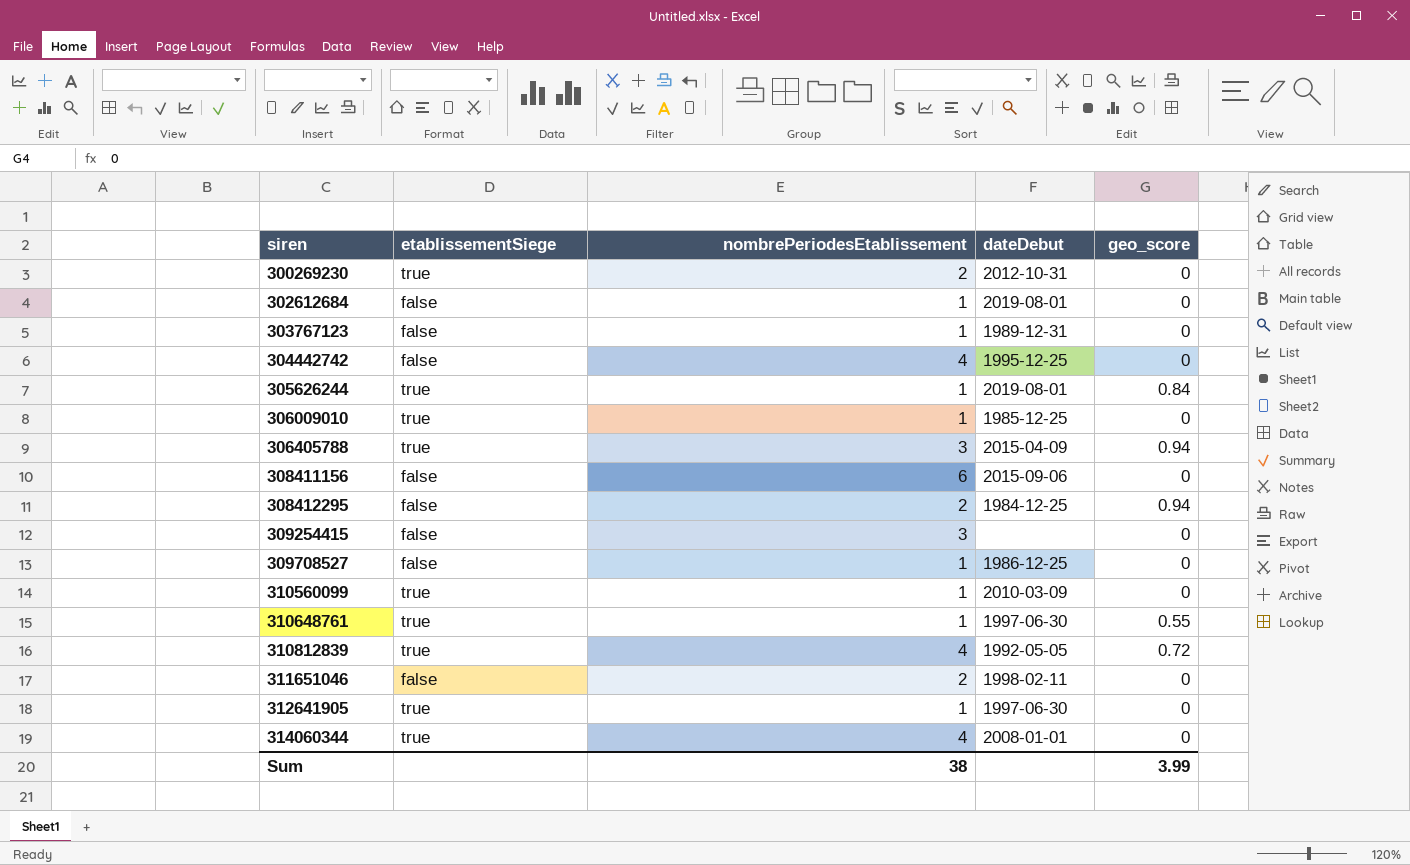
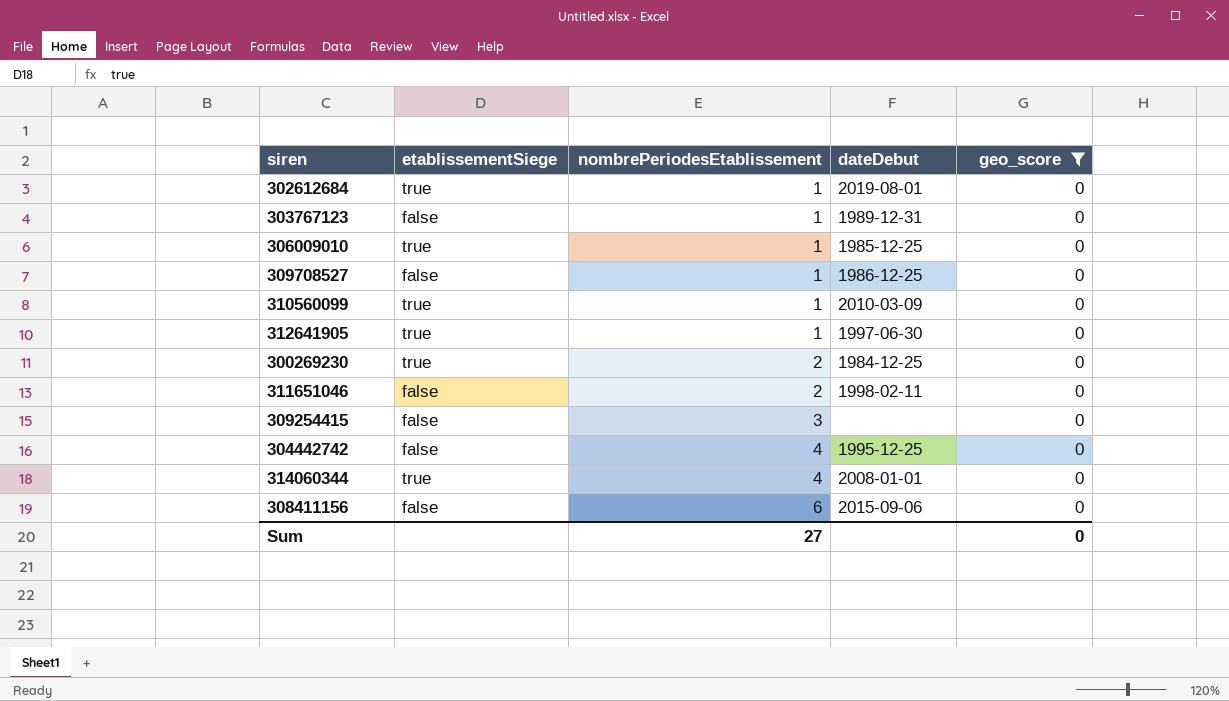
filter: none -> geo_score = 0
row order: siren ascending -> nombrePeriodesEtablissement ascending
302612684 | etablissementSiege: false -> true
300269230 | dateDebut: 2012-10-31 -> 1984-12-25
Sum | nombrePeriodesEtablissement: 38 -> 27
Sum | geo_score: 3.99 -> 0

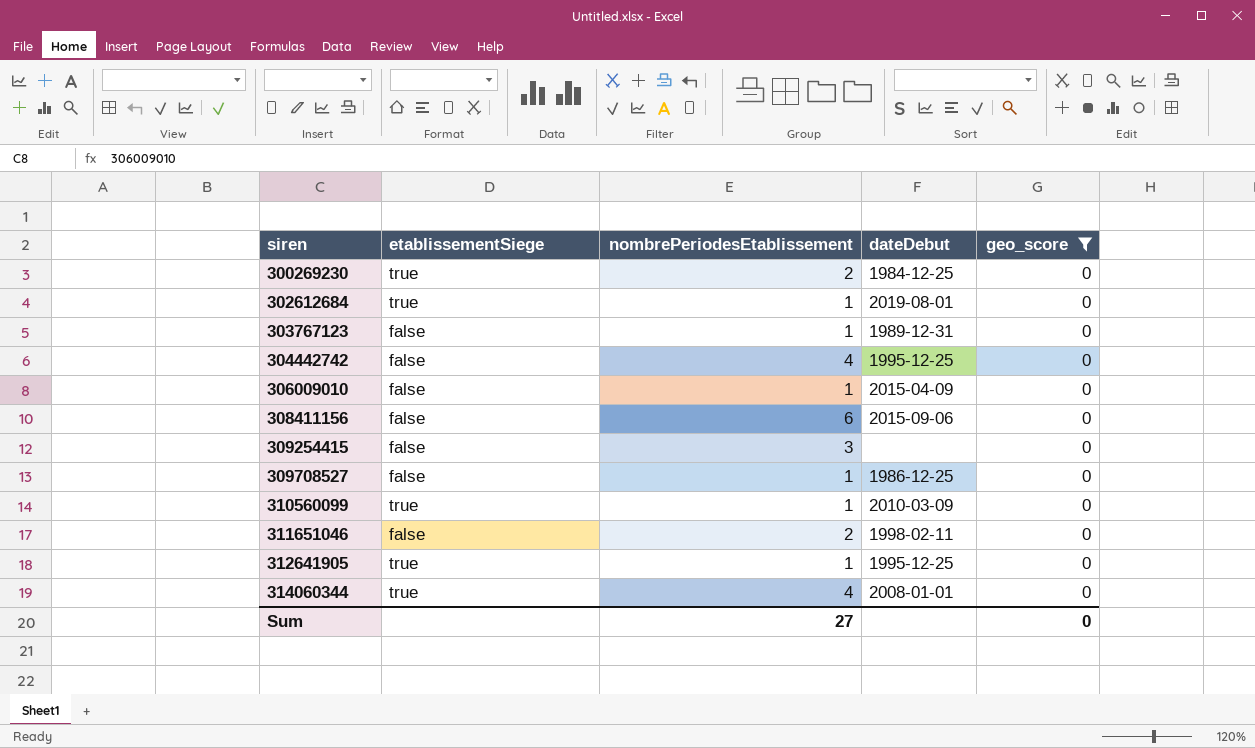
row order: nombrePeriodesEtablissement ascending -> siren ascending
306009010 | etablissementSiege: true -> false
306009010 | dateDebut: 1985-12-25 -> 2015-04-09
312641905 | dateDebut: 1997-06-30 -> 1995-12-25

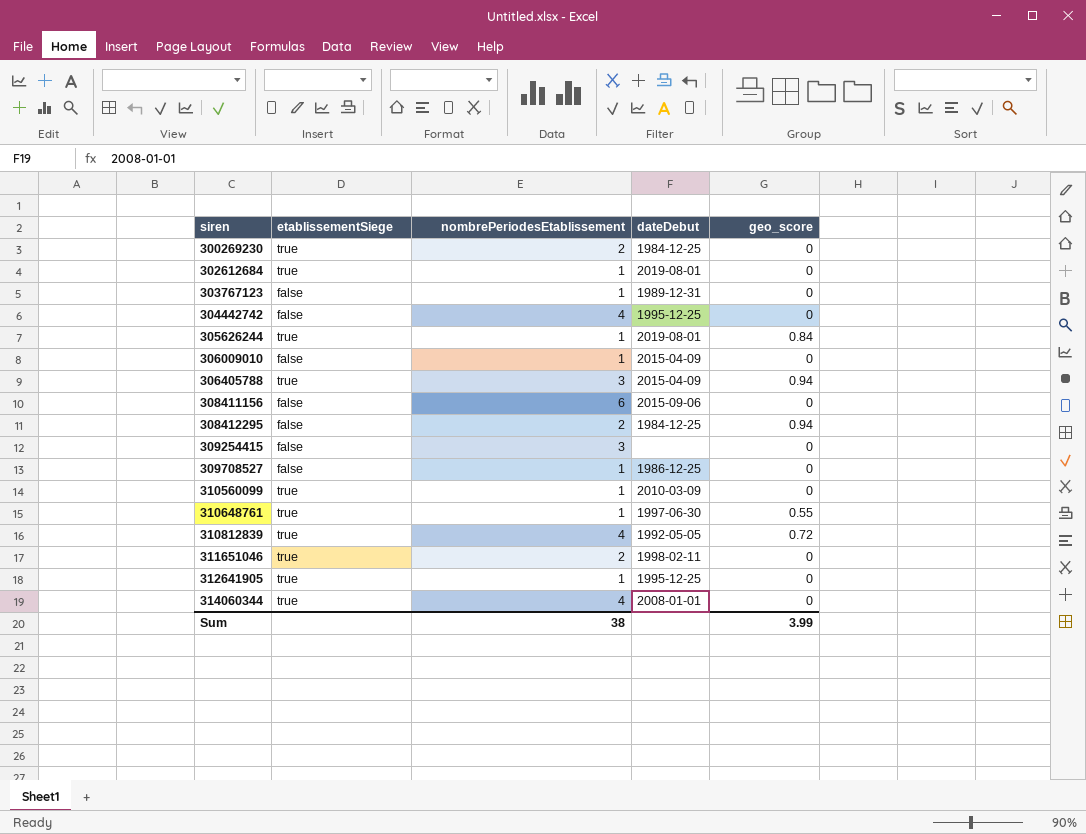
filter: geo_score = 0 -> none
311651046 | etablissementSiege: false -> true
Sum | nombrePeriodesEtablissement: 27 -> 38
Sum | geo_score: 0 -> 3.99

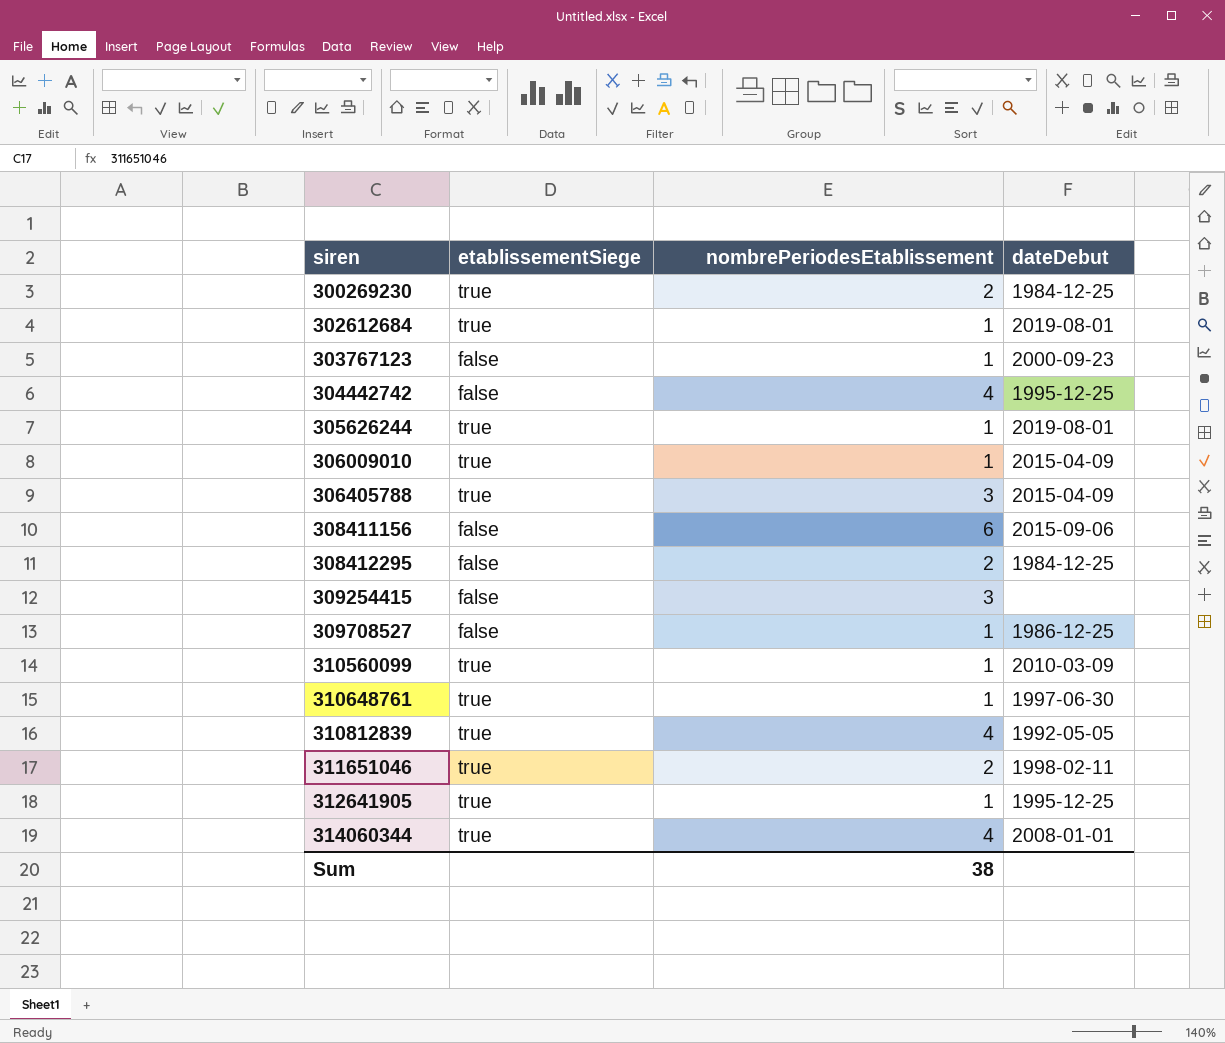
column geo_score | position: 5 -> none
303767123 | dateDebut: 1989-12-31 -> 2000-09-23
306009010 | etablissementSiege: false -> true

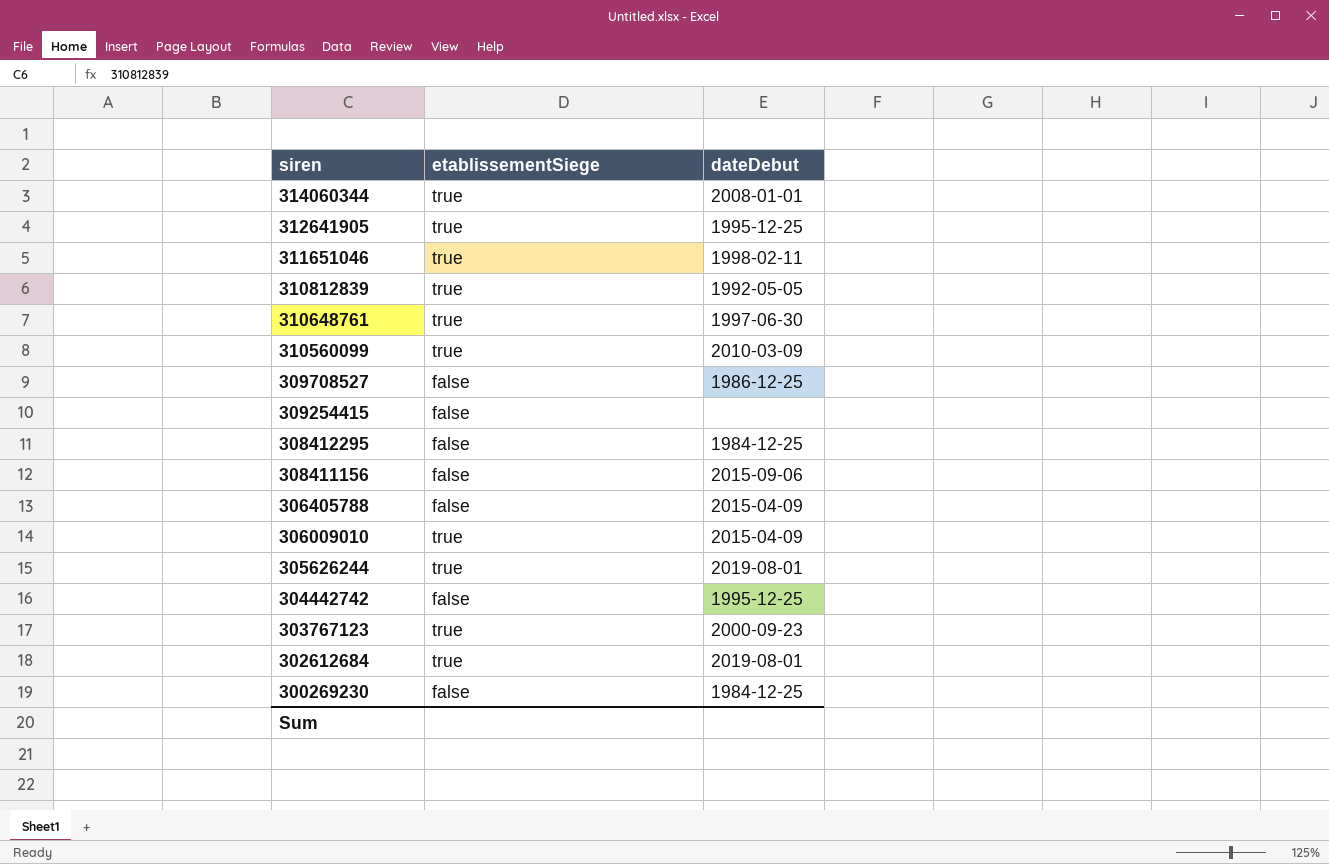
row order: siren ascending -> siren descending
column nombrePeriodesEtablissement | position: 3 -> none
306405788 | etablissementSiege: true -> false
303767123 | etablissementSiege: false -> true
300269230 | etablissementSiege: true -> false

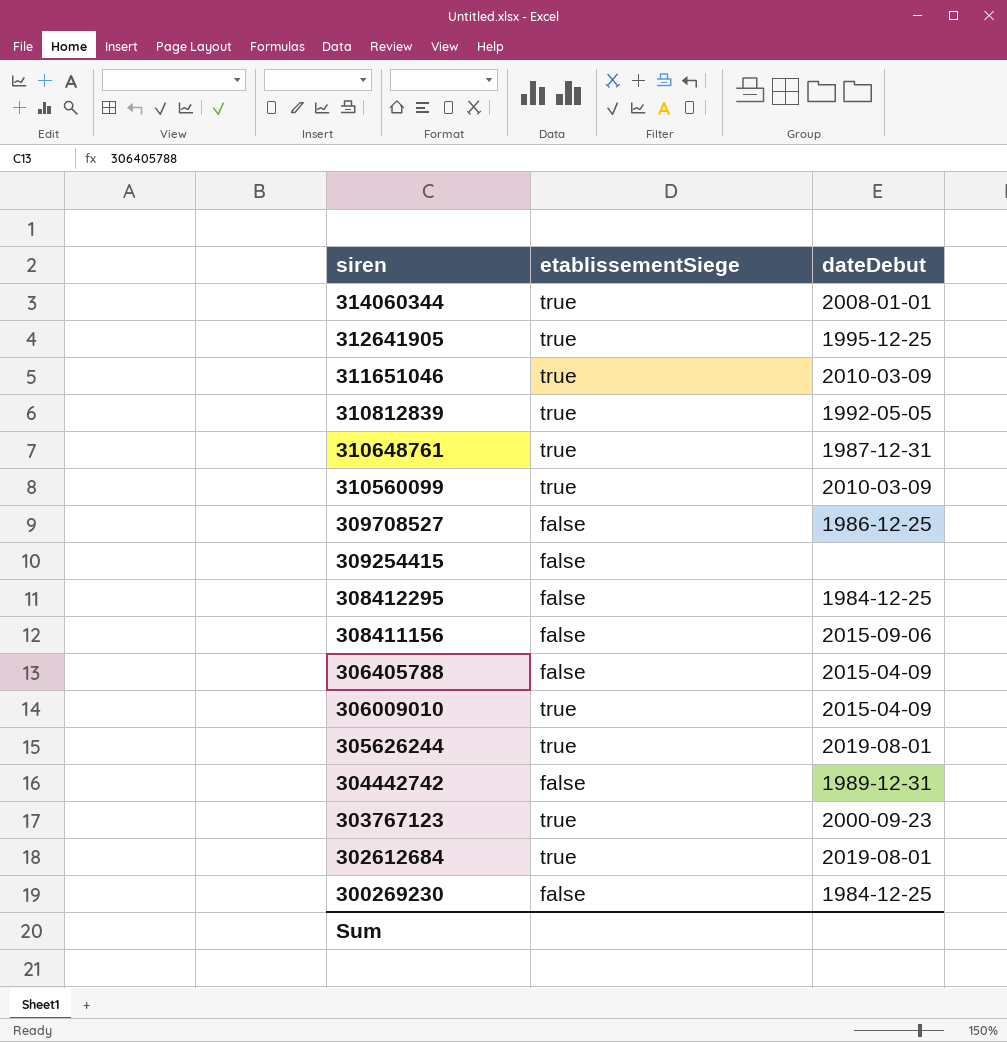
311651046 | dateDebut: 1998-02-11 -> 2010-03-09
310648761 | dateDebut: 1997-06-30 -> 1987-12-31
304442742 | dateDebut: 1995-12-25 -> 1989-12-31

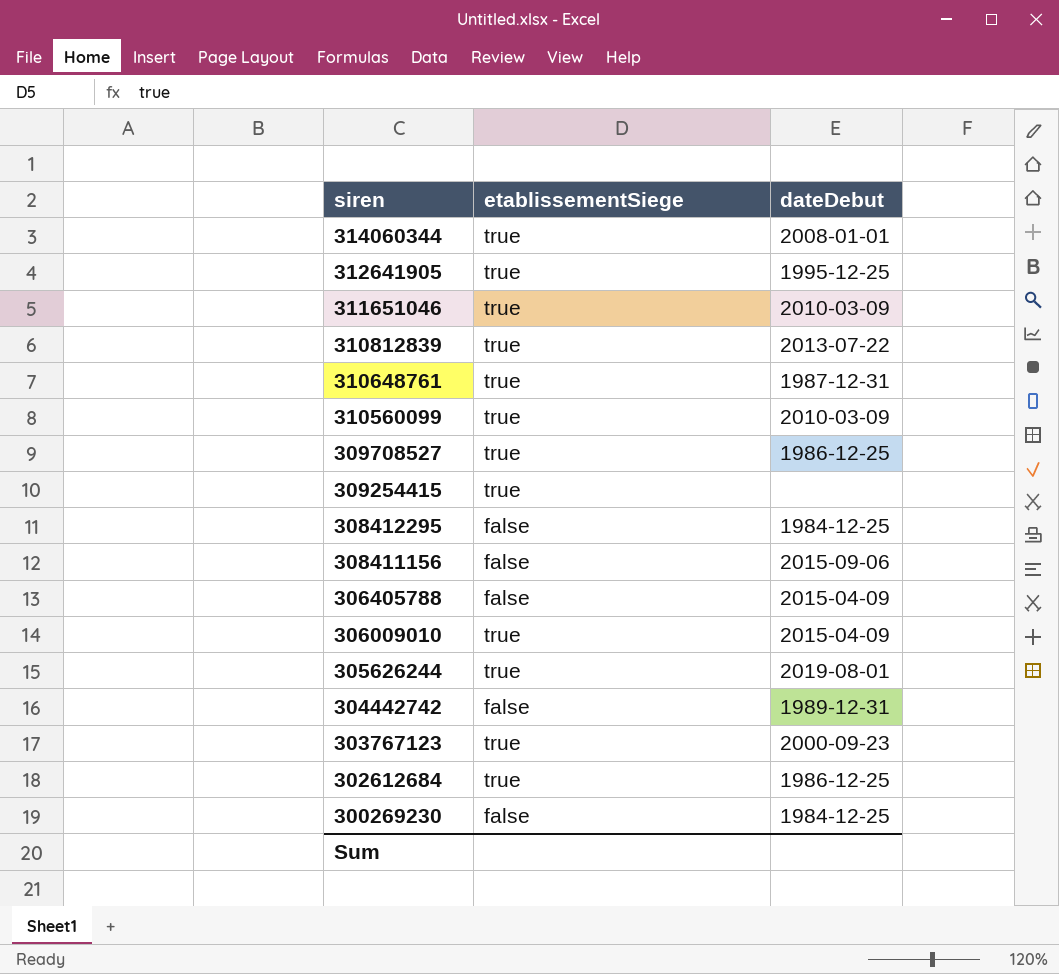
310812839 | dateDebut: 1992-05-05 -> 2013-07-22
309708527 | etablissementSiege: false -> true
309254415 | etablissementSiege: false -> true
302612684 | dateDebut: 2019-08-01 -> 1986-12-25

